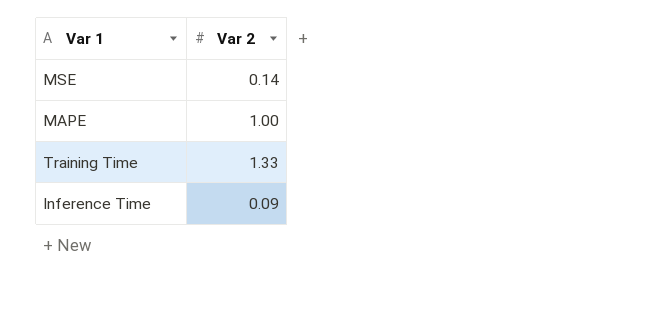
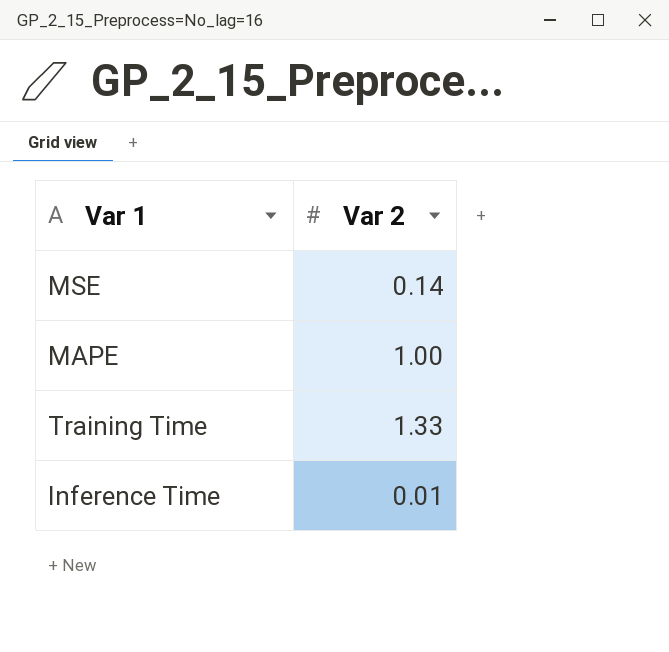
Inference Time | Var 2: 0.09 -> 0.01

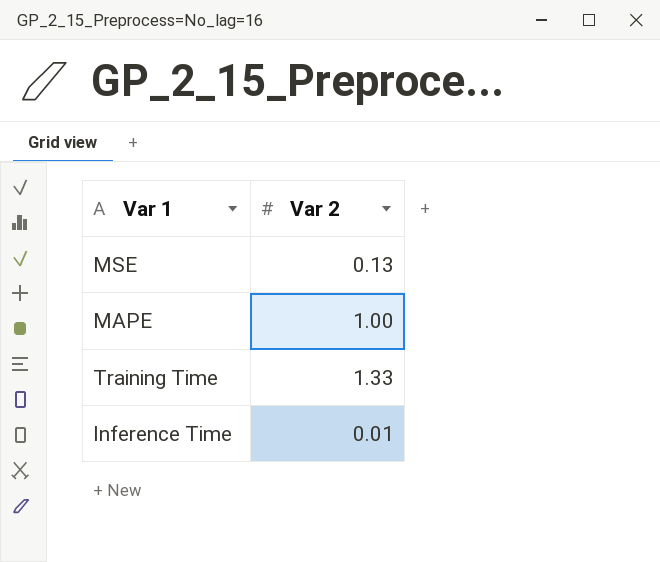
MSE | Var 2: 0.14 -> 0.13

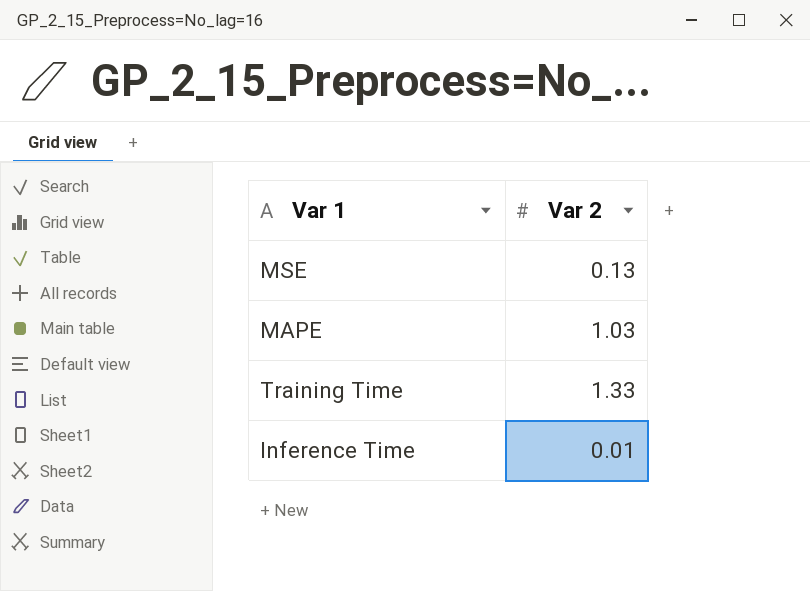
MAPE | Var 2: 1.00 -> 1.03

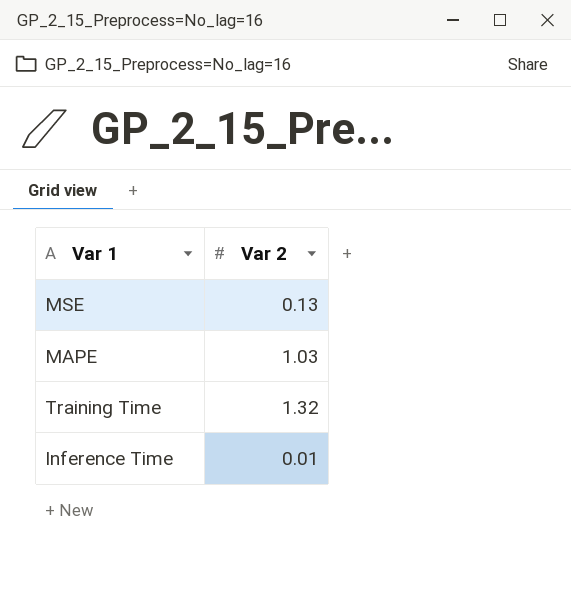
Training Time | Var 2: 1.33 -> 1.32

